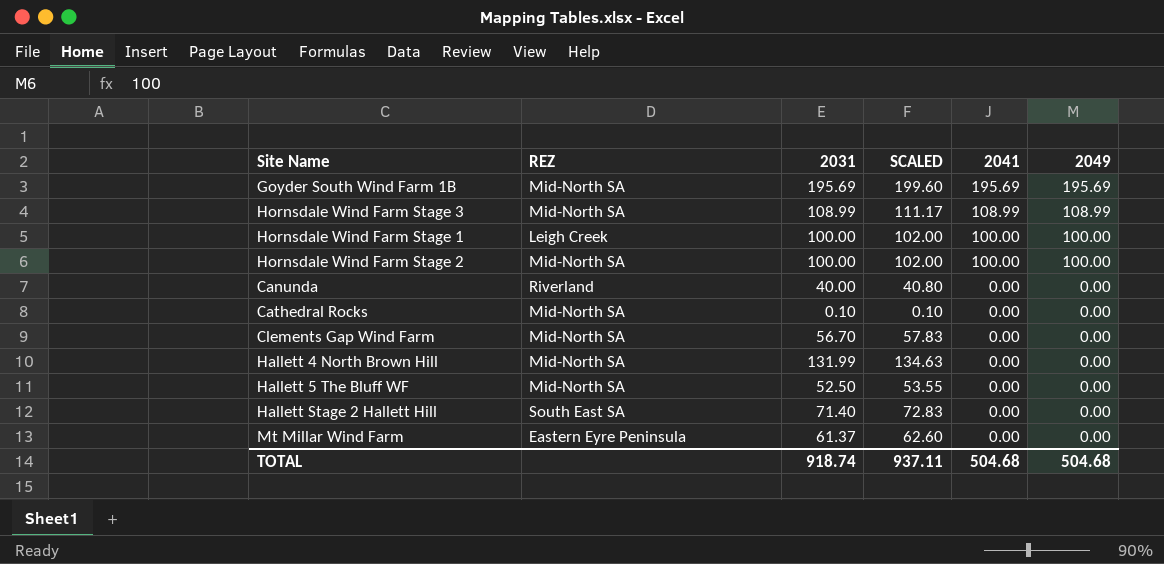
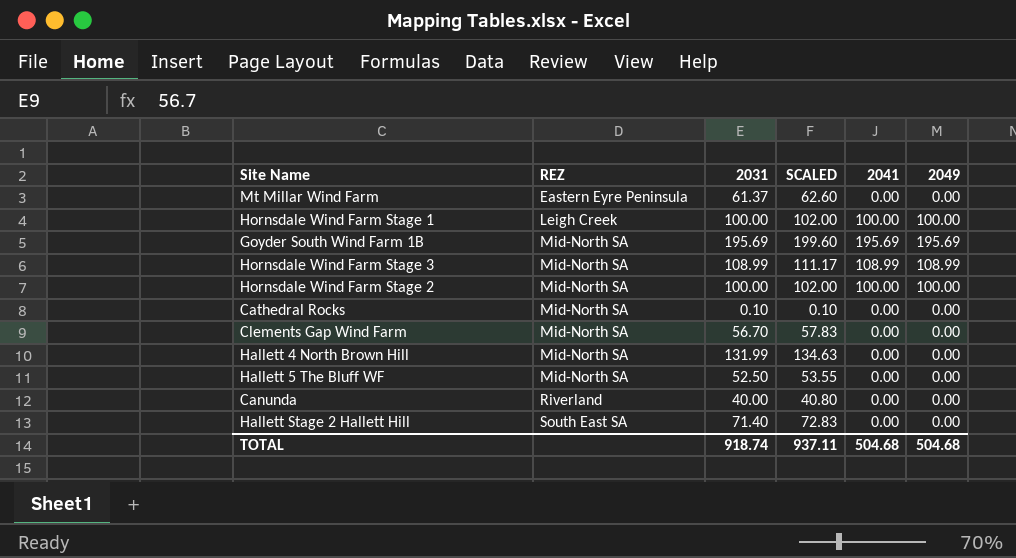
row order: 2041 descending -> REZ ascending

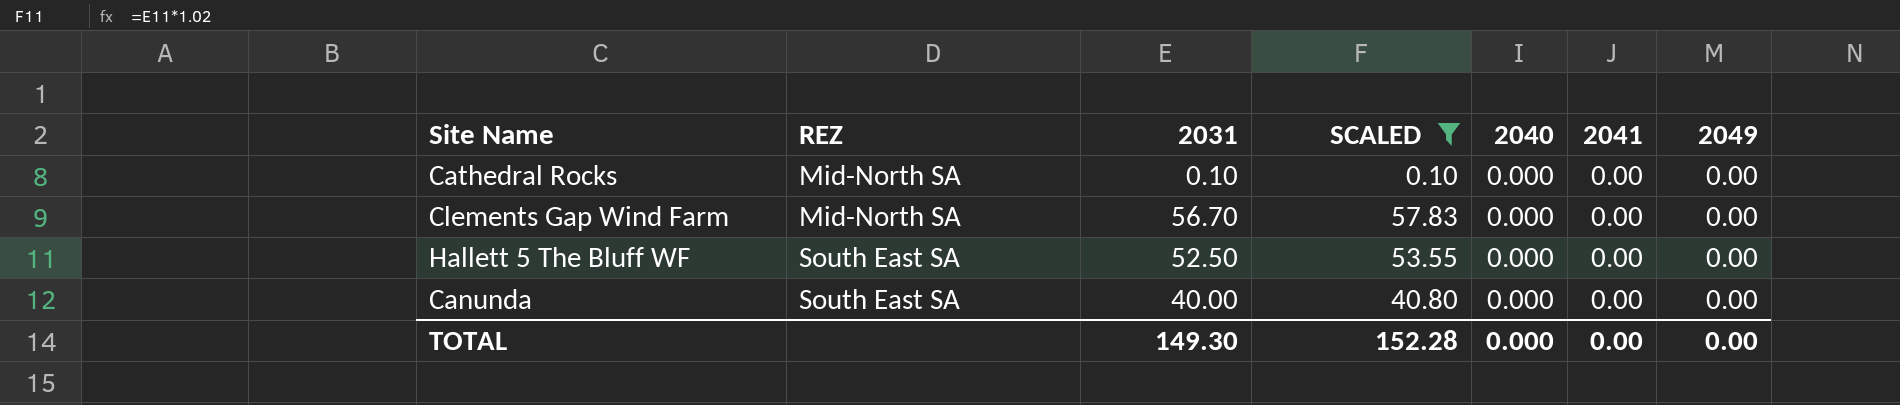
filter: none -> SCALED <= 57.83
column 2040 | position: none -> 5
Hallett 5 The Bluff WF | REZ: Mid-North SA -> South East SA
Canunda | REZ: Riverland -> South East SA
TOTAL | 2031: 918.74 -> 149.30
TOTAL | SCALED: 937.11 -> 152.28
TOTAL | 2041: 504.68 -> 0.00
TOTAL | 2049: 504.68 -> 0.00

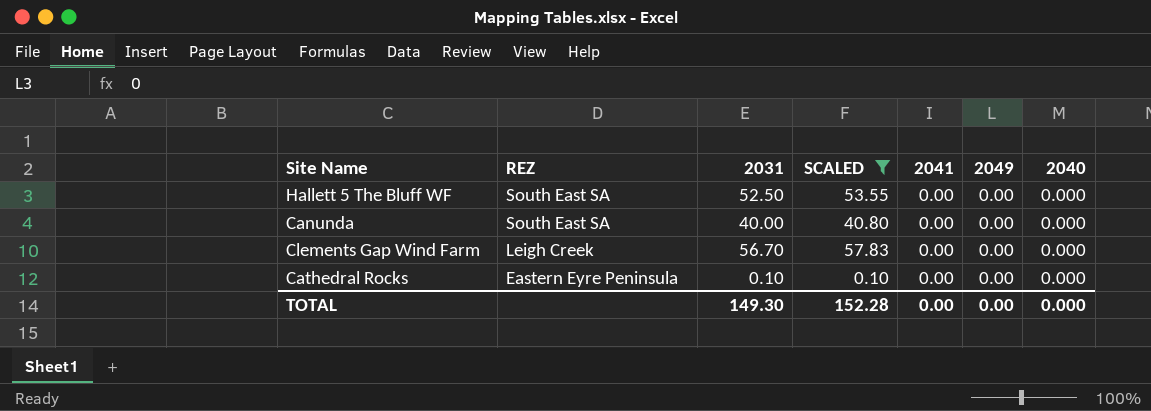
row order: REZ ascending -> REZ descending
column 2040 | position: 5 -> 7
Clements Gap Wind Farm | REZ: Mid-North SA -> Leigh Creek
Cathedral Rocks | REZ: Mid-North SA -> Eastern Eyre Peninsula

